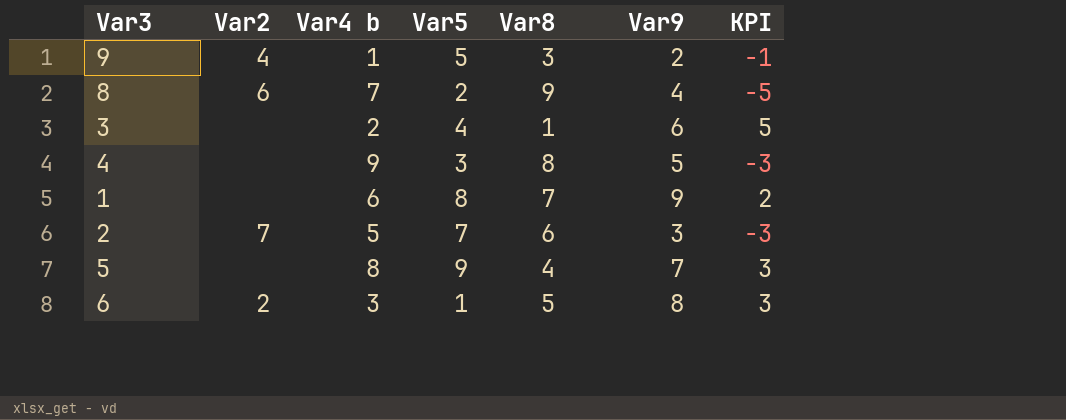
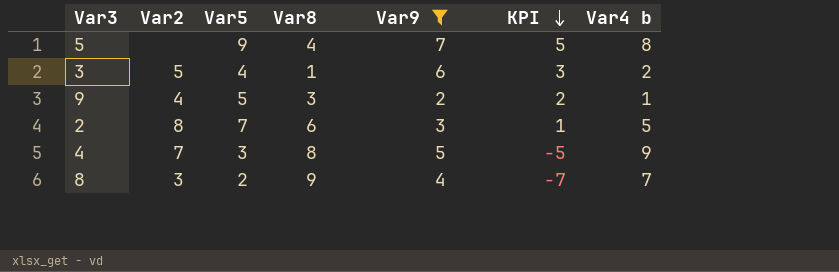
filter: none -> Var9 <= 7
row order: none -> KPI descending
column KPI | formula: [Var9] - [Var8] -> [Var5] - [Var8]
column Var4 b | position: 3 -> 7
3 | Var2: none -> 5
2 | Var2: 7 -> 8
4 | Var2: none -> 7
8 | Var2: 6 -> 3

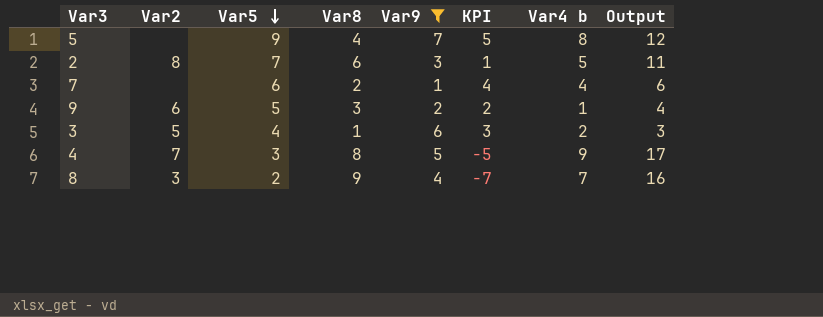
row order: KPI descending -> Var5 descending
column Output | formula: none -> [Var8] + [Var4 b]
row 7: none -> none | 6 | 2 | 1 | 4 | 4 | 6
9 | Var2: 4 -> 6

